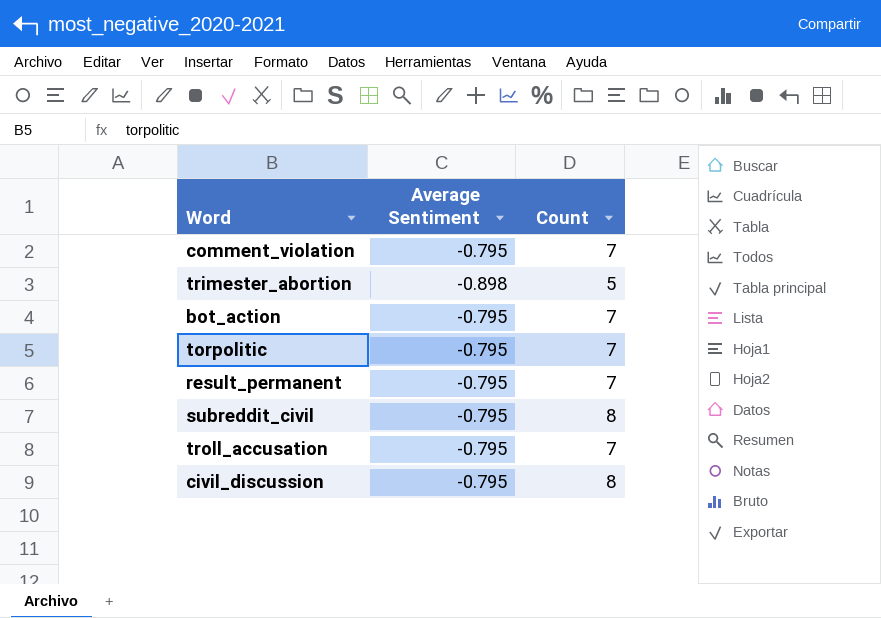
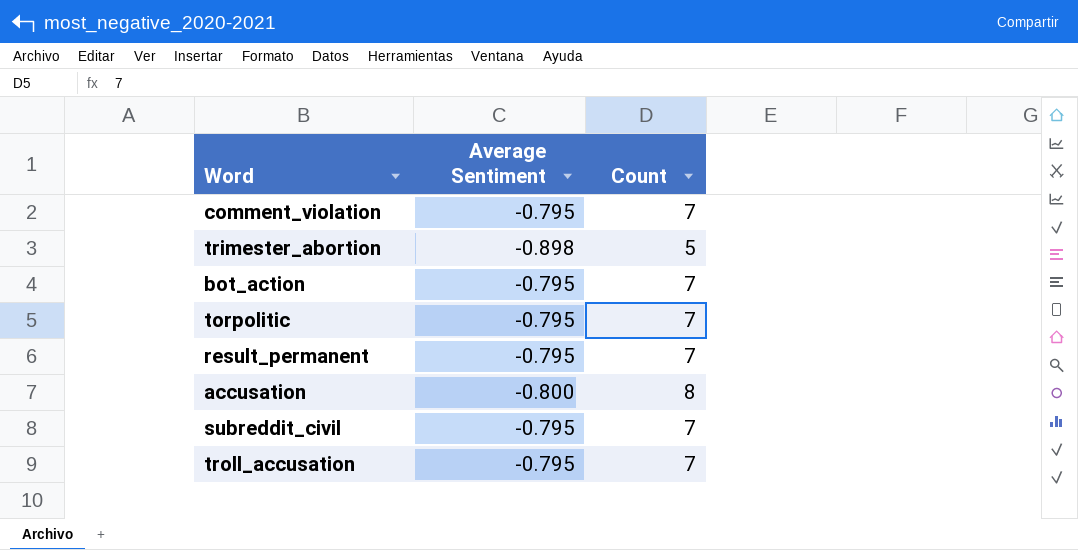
row civil_discussion: -0.795 | 8 -> none
row accusation: none -> -0.800 | 8
subreddit_civil | Count: 8 -> 7

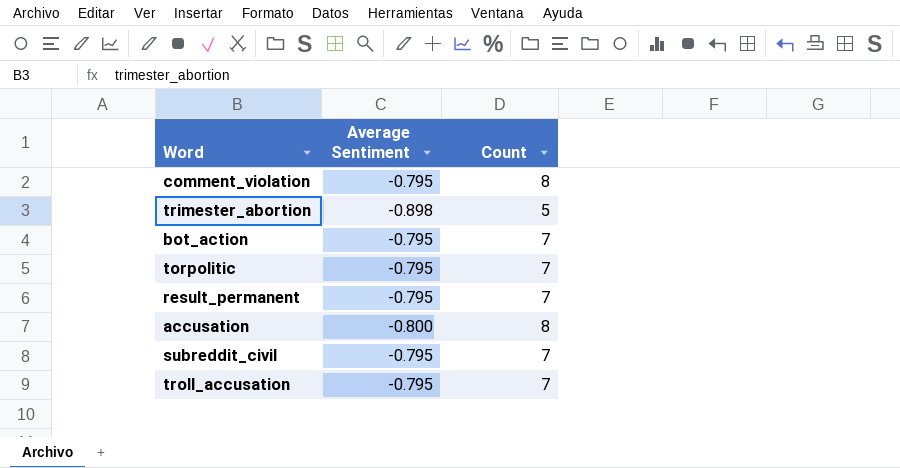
comment_violation | Count: 7 -> 8

